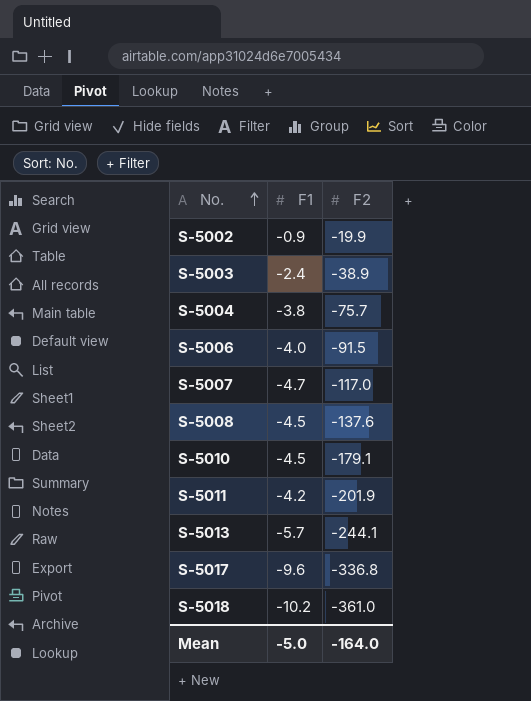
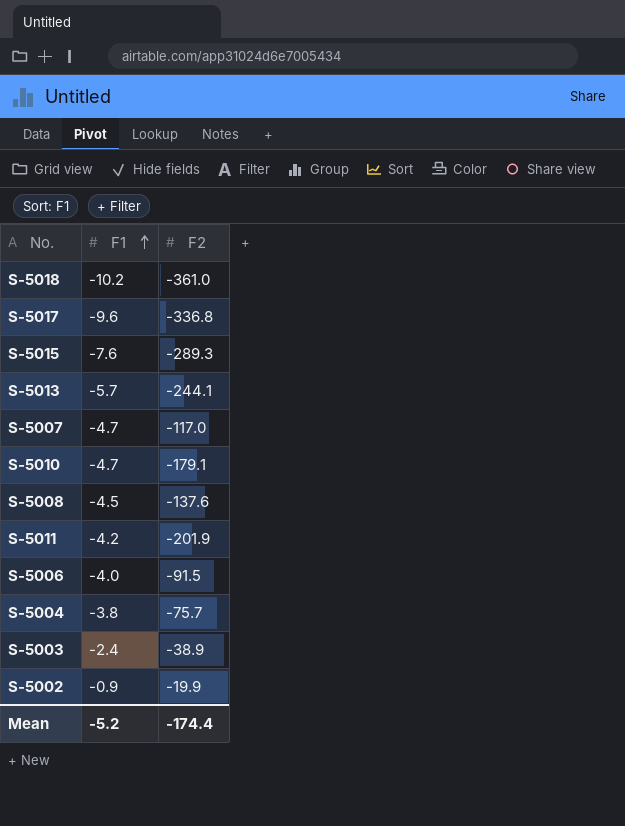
row order: No. ascending -> F1 ascending
row S-5015: none -> -7.6 | -289.3
S-5010 | F1: -4.5 -> -4.7
Mean | F1: -5.0 -> -5.2
Mean | F2: -164.0 -> -174.4

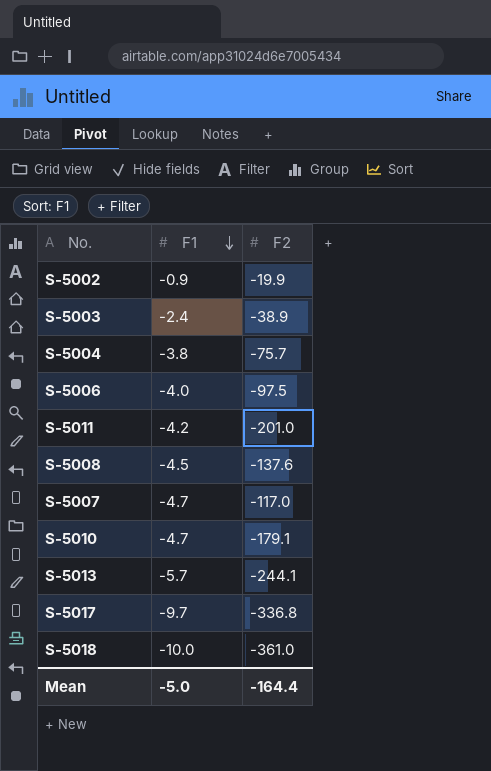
row order: F1 ascending -> F1 descending
row S-5015: -7.6 | -289.3 -> none
S-5006 | F2: -91.5 -> -97.5
S-5011 | F2: -201.9 -> -201.0
S-5017 | F1: -9.6 -> -9.7
S-5018 | F1: -10.2 -> -10.0
Mean | F1: -5.2 -> -5.0
Mean | F2: -174.4 -> -164.4

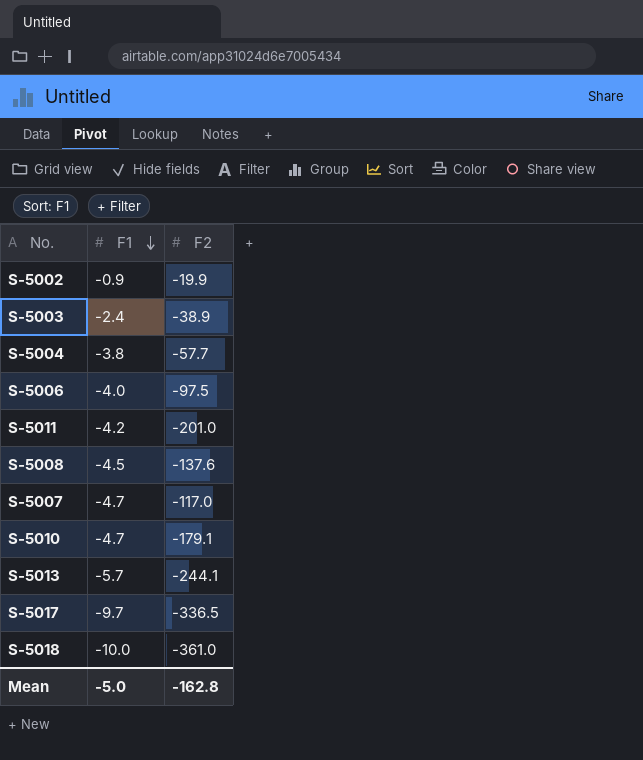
S-5004 | F2: -75.7 -> -57.7
S-5017 | F2: -336.8 -> -336.5
Mean | F2: -164.4 -> -162.8

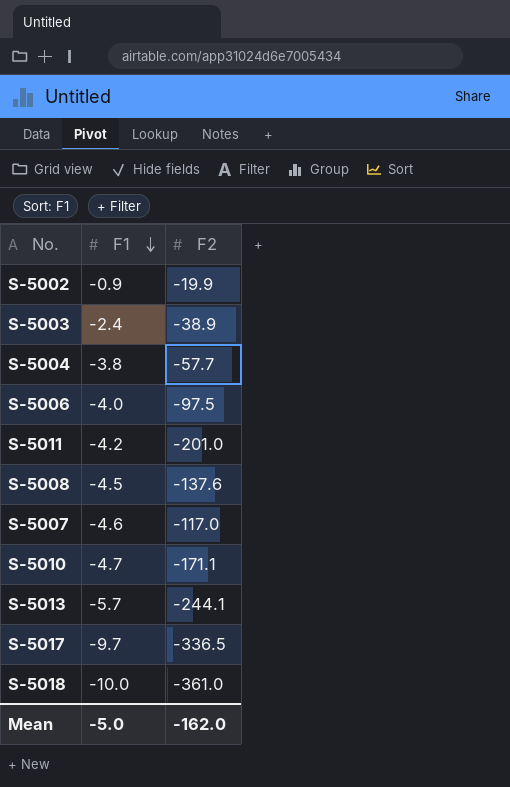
S-5007 | F1: -4.7 -> -4.6
S-5010 | F2: -179.1 -> -171.1
Mean | F2: -162.8 -> -162.0

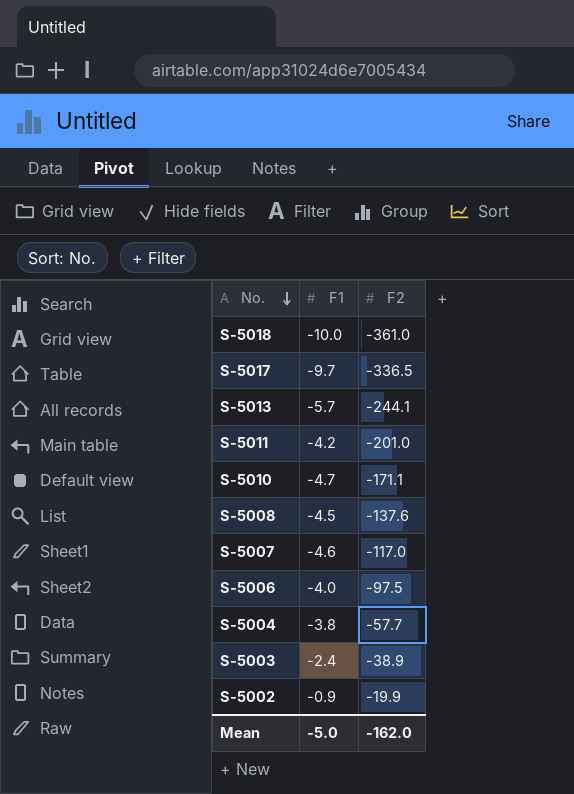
row order: F1 descending -> No. descending

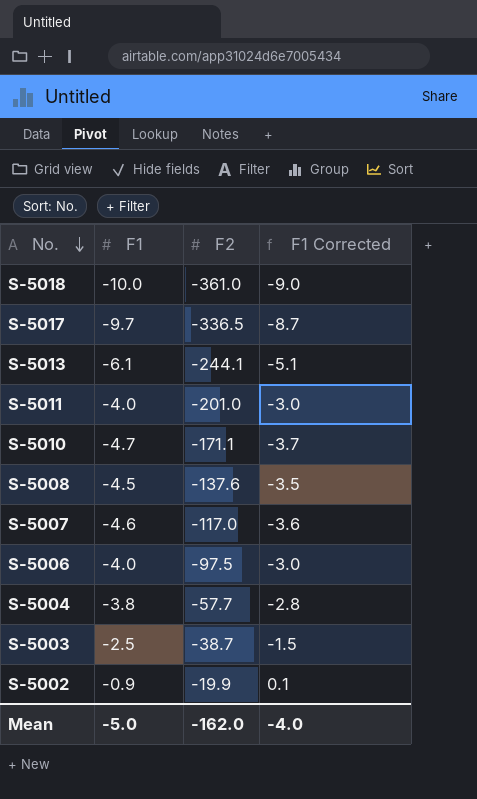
column F1 Corrected | formula: none -> [F1] + 1
S-5013 | F1: -5.7 -> -6.1
S-5011 | F1: -4.2 -> -4.0
S-5003 | F1: -2.4 -> -2.5
S-5003 | F2: -38.9 -> -38.7

